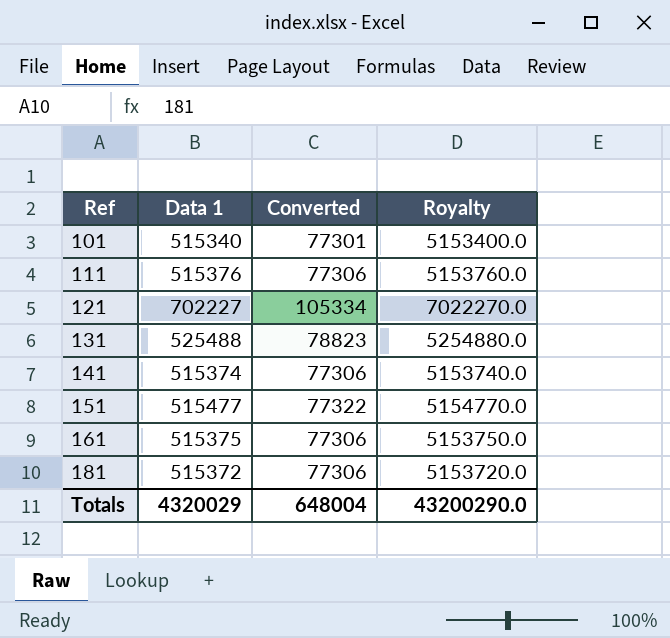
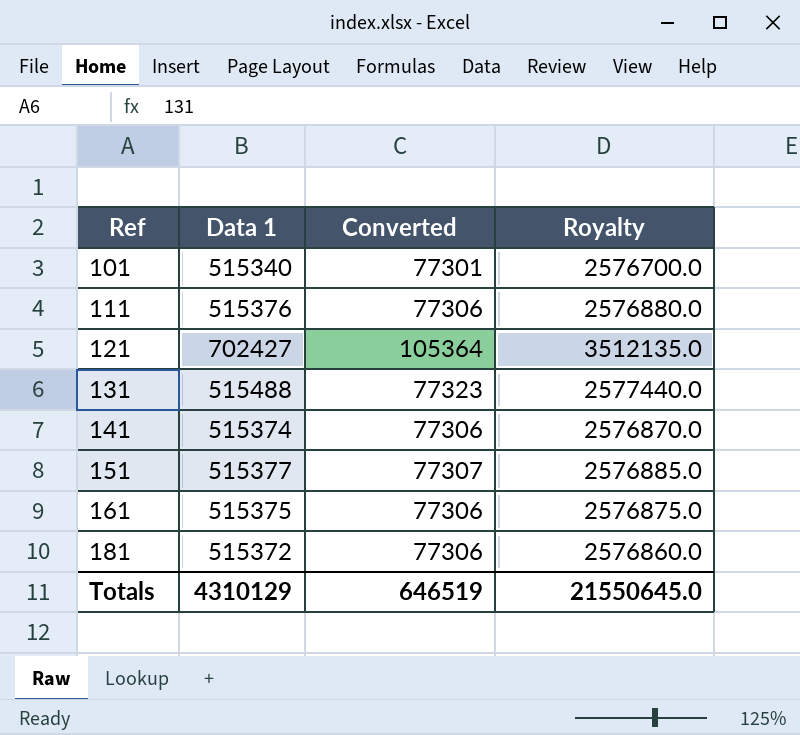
column Royalty | formula: [Data 1] * 10 -> [Data 1] * 5
121 | Data 1: 702227 -> 702427
121 | Converted: 105334 -> 105364
131 | Data 1: 525488 -> 515488
131 | Converted: 78823 -> 77323
151 | Data 1: 515477 -> 515377
151 | Converted: 77322 -> 77307
Totals | Data 1: 4320029 -> 4310129
Totals | Converted: 648004 -> 646519
Totals | Royalty: 43200290.0 -> 21550645.0

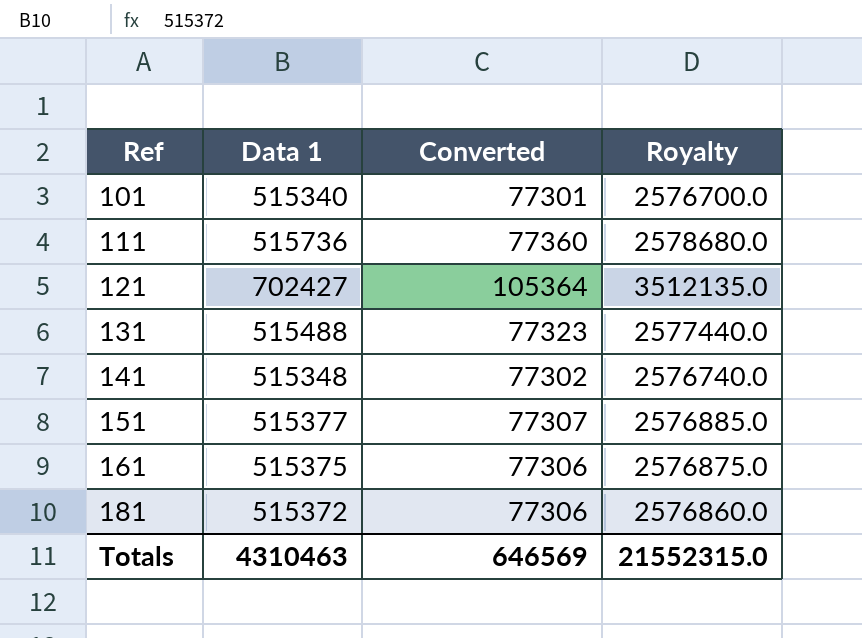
111 | Data 1: 515376 -> 515736
111 | Converted: 77306 -> 77360
111 | Royalty: 2576880.0 -> 2578680.0
141 | Data 1: 515374 -> 515348
141 | Converted: 77306 -> 77302
141 | Royalty: 2576870.0 -> 2576740.0
Totals | Data 1: 4310129 -> 4310463
Totals | Converted: 646519 -> 646569
Totals | Royalty: 21550645.0 -> 21552315.0

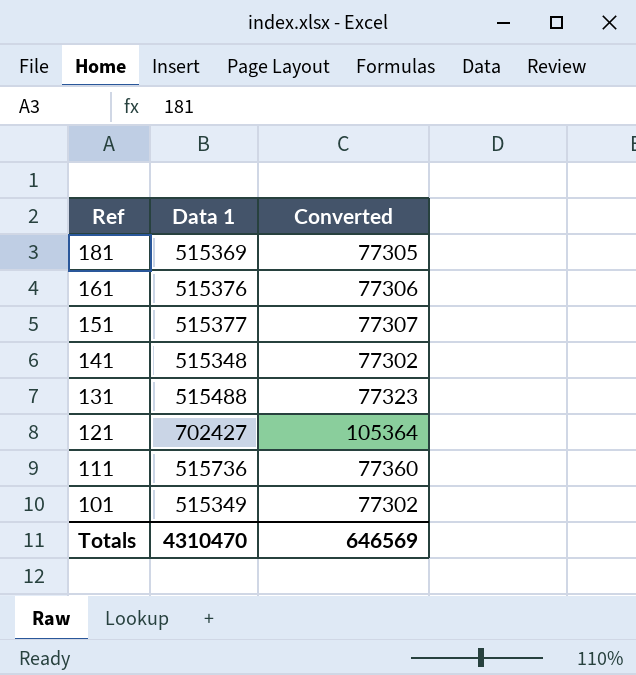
row order: Ref ascending -> Ref descending
column Royalty | formula: [Data 1] * 5 -> none
181 | Data 1: 515372 -> 515369
181 | Converted: 77306 -> 77305
161 | Data 1: 515375 -> 515376
101 | Data 1: 515340 -> 515349
101 | Converted: 77301 -> 77302
Totals | Data 1: 4310463 -> 4310470

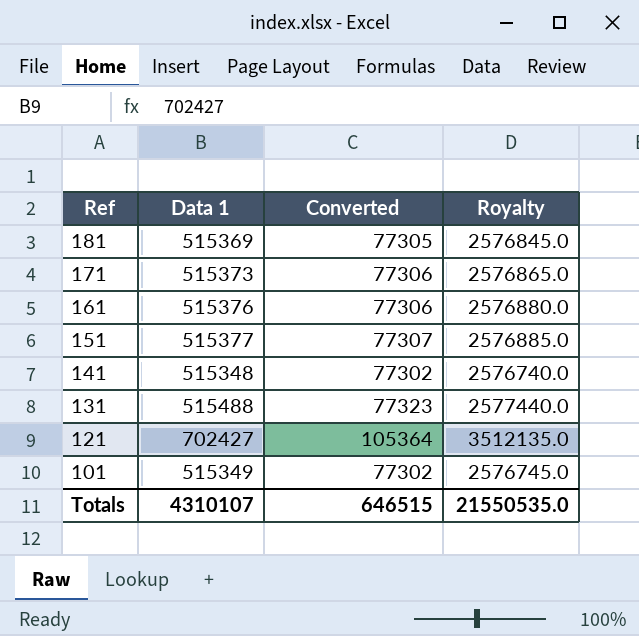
column Royalty | formula: none -> [Data 1] * 5
row 111: 515736 | 77360 -> none
row 171: none -> 515373 | 77306 | 2576865.0
Totals | Data 1: 4310470 -> 4310107
Totals | Converted: 646569 -> 646515

